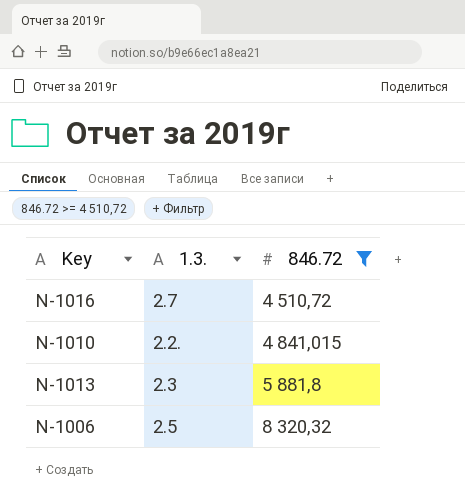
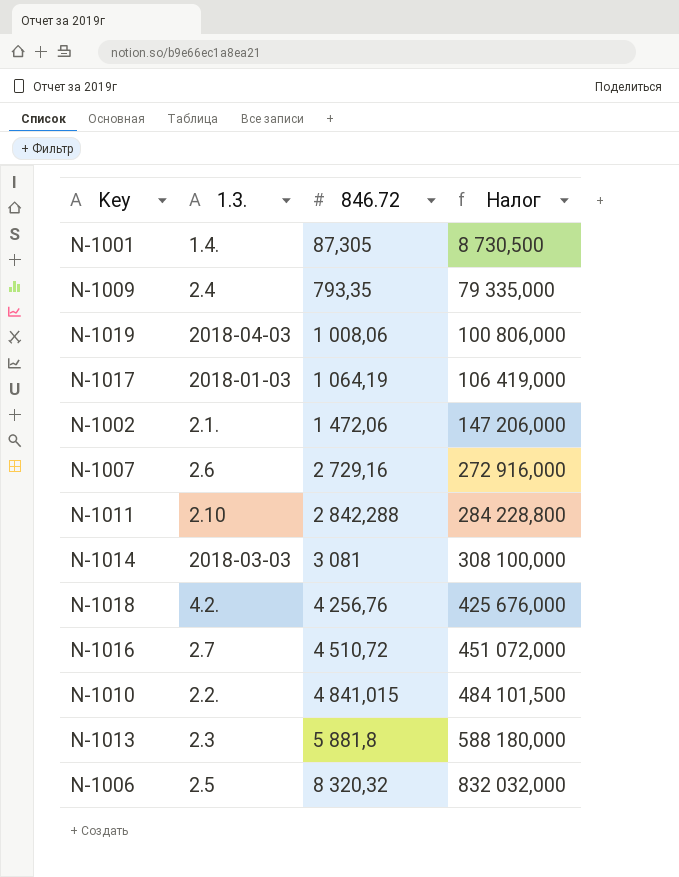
filter: 846.72 >= 4 510,72 -> none
column Налог | formula: none -> [846.72] * 100

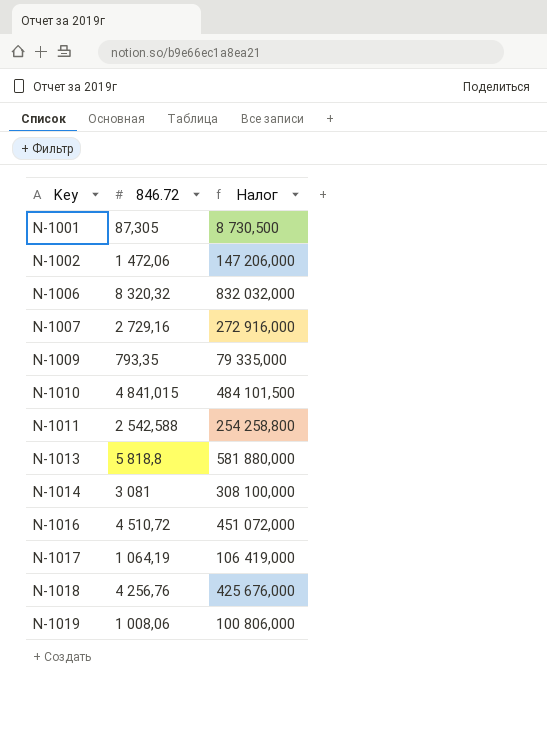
row order: 846.72 ascending -> Key ascending
column 1.3. | position: 2 -> none
N-1011 | 846.72: 2 842,288 -> 2 542,588
N-1011 | Налог: 284 228,800 -> 254 258,800
N-1013 | 846.72: 5 881,8 -> 5 818,8
N-1013 | Налог: 588 180,000 -> 581 880,000

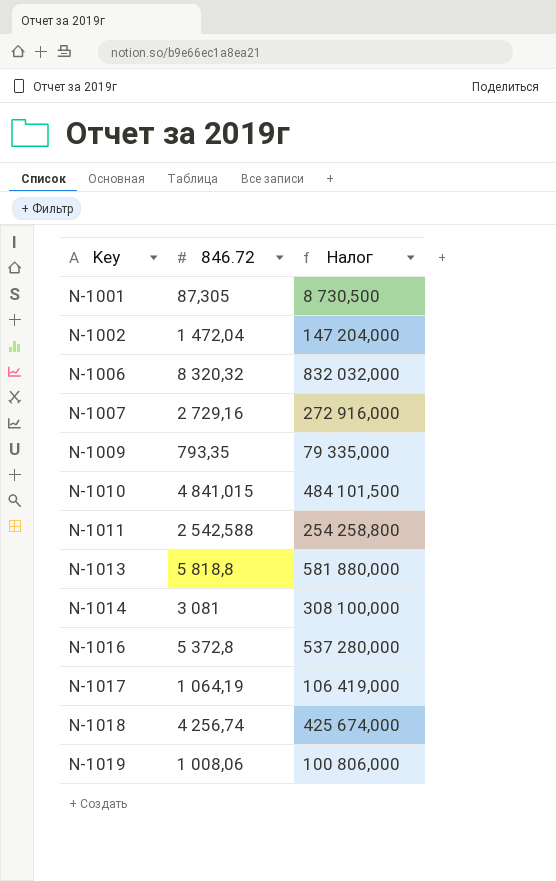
N-1002 | 846.72: 1 472,06 -> 1 472,04
N-1002 | Налог: 147 206,000 -> 147 204,000
N-1016 | 846.72: 4 510,72 -> 5 372,8
N-1016 | Налог: 451 072,000 -> 537 280,000
N-1018 | 846.72: 4 256,76 -> 4 256,74
N-1018 | Налог: 425 676,000 -> 425 674,000

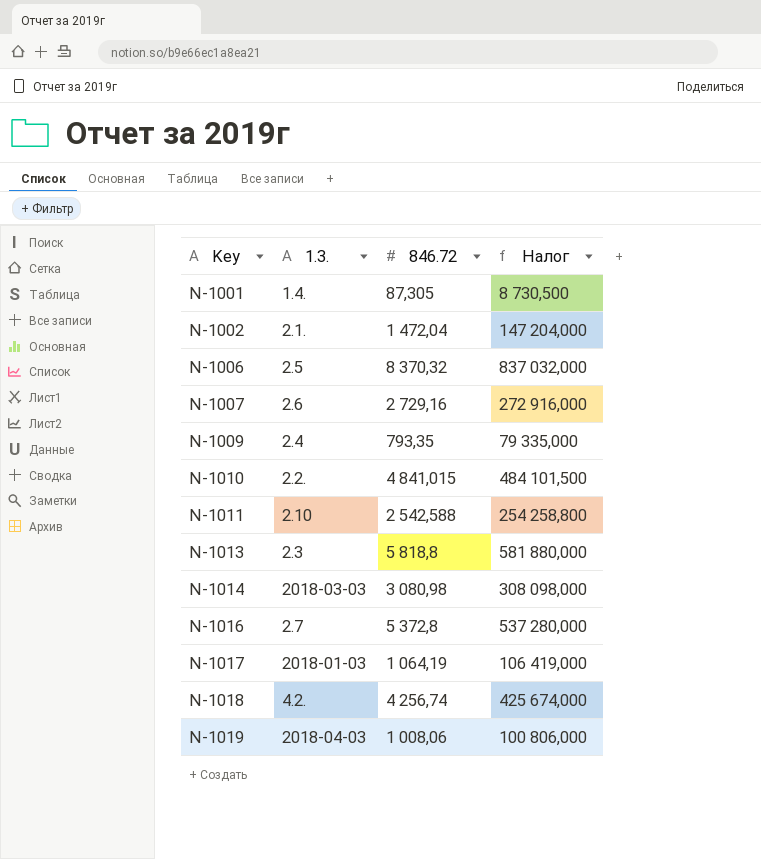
column 1.3. | position: none -> 2
N-1006 | 846.72: 8 320,32 -> 8 370,32
N-1006 | Налог: 832 032,000 -> 837 032,000
N-1014 | 846.72: 3 081 -> 3 080,98
N-1014 | Налог: 308 100,000 -> 308 098,000

